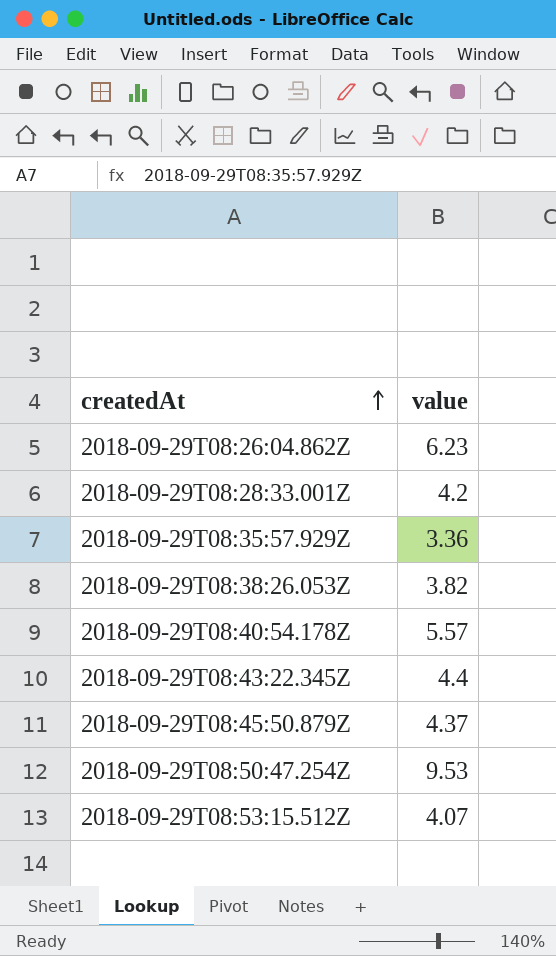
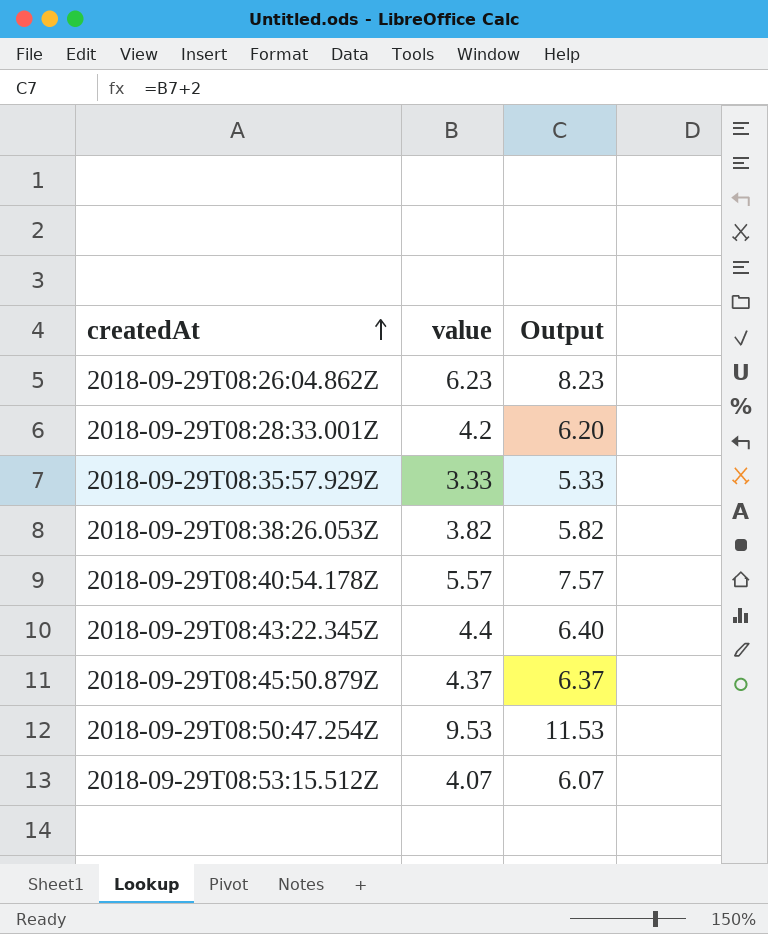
column Output | formula: none -> [value] + 2
2018-09-29T08:35:57.929Z | value: 3.36 -> 3.33

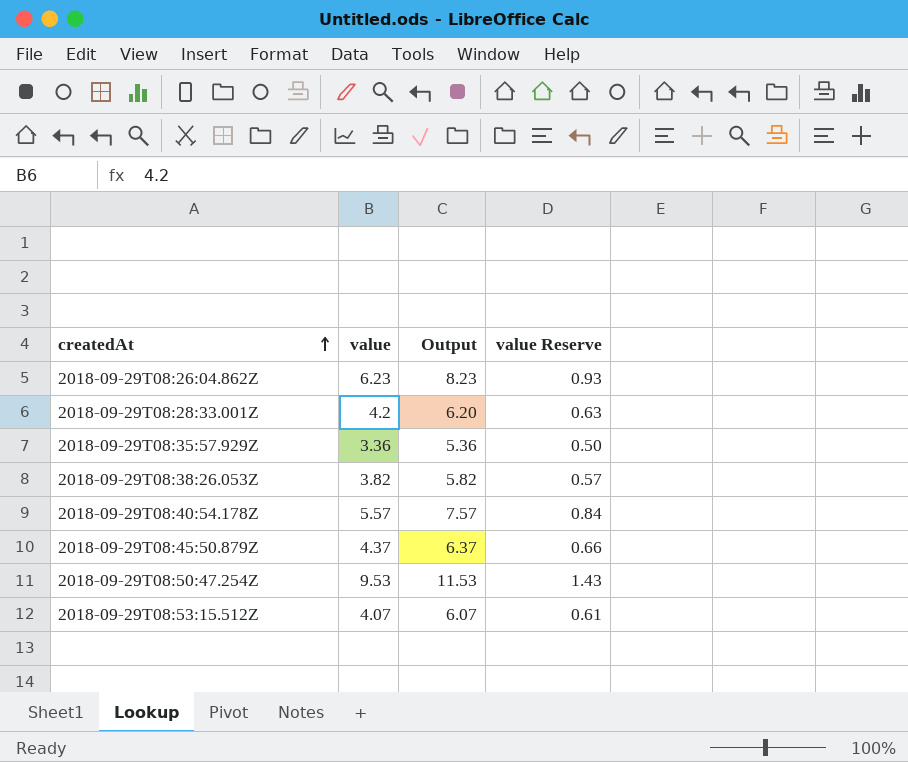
column value Reserve | formula: none -> [value] * 0.15
row 2018-09-29T08:43:22.345Z: 4.4 | 6.40 -> none
2018-09-29T08:35:57.929Z | value: 3.33 -> 3.36
2018-09-29T08:35:57.929Z | Output: 5.33 -> 5.36

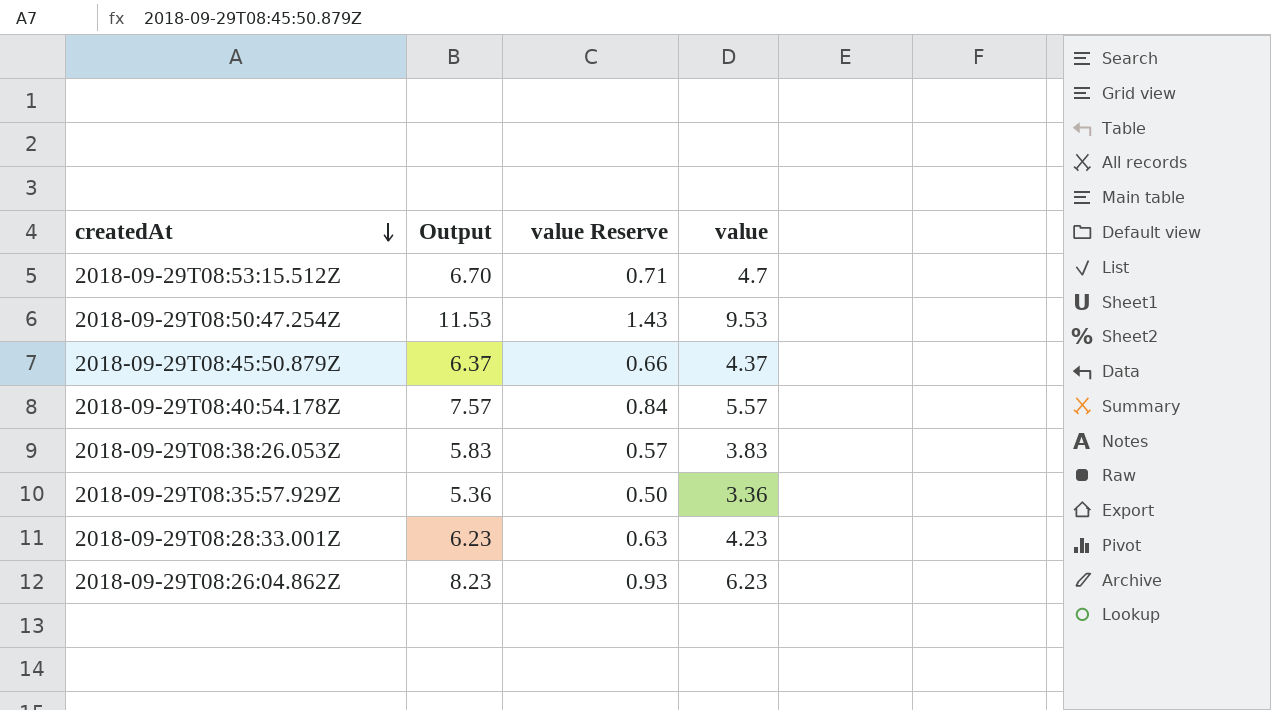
row order: createdAt ascending -> createdAt descending
column value | position: 2 -> 4
2018-09-29T08:53:15.512Z | Output: 6.07 -> 6.70
2018-09-29T08:53:15.512Z | value Reserve: 0.61 -> 0.71
2018-09-29T08:53:15.512Z | value: 4.07 -> 4.7
2018-09-29T08:38:26.053Z | Output: 5.82 -> 5.83
2018-09-29T08:38:26.053Z | value: 3.82 -> 3.83
2018-09-29T08:28:33.001Z | Output: 6.20 -> 6.23
2018-09-29T08:28:33.001Z | value: 4.2 -> 4.23

